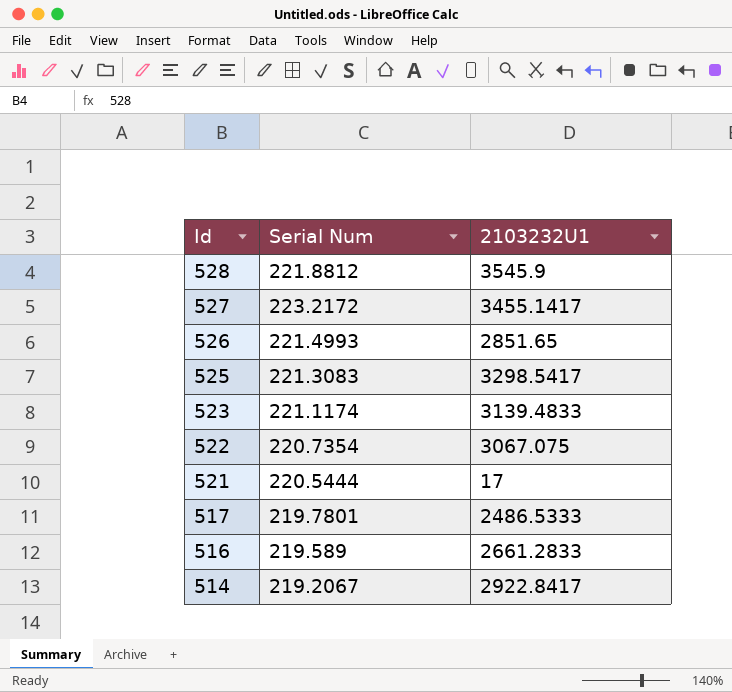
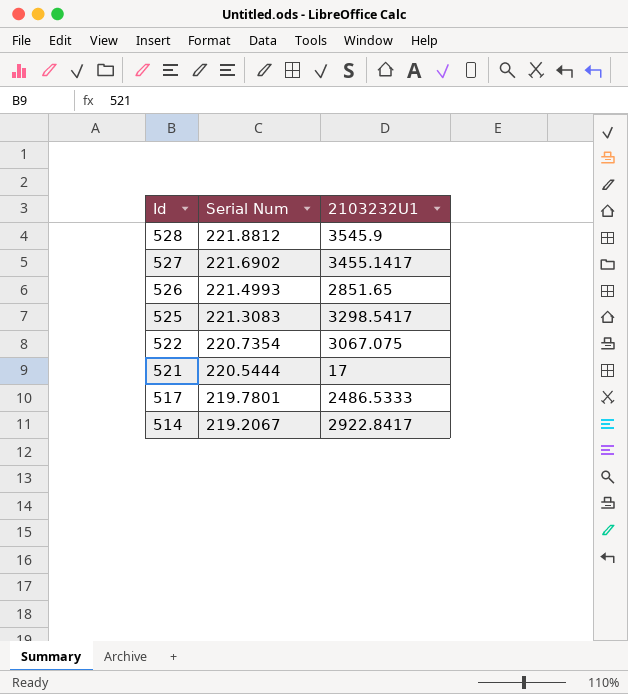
row 523: 221.1174 | 3139.4833 -> none
row 516: 219.589 | 2661.2833 -> none
527 | Serial Num: 223.2172 -> 221.6902

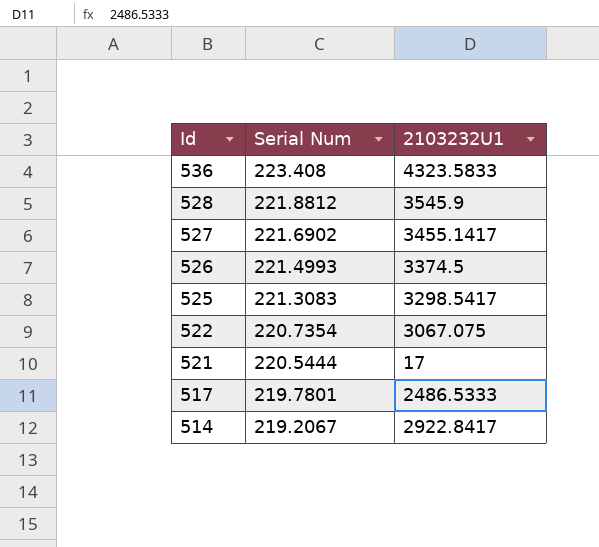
row 536: none -> 223.408 | 4323.5833
526 | 2103232U1: 2851.65 -> 3374.5

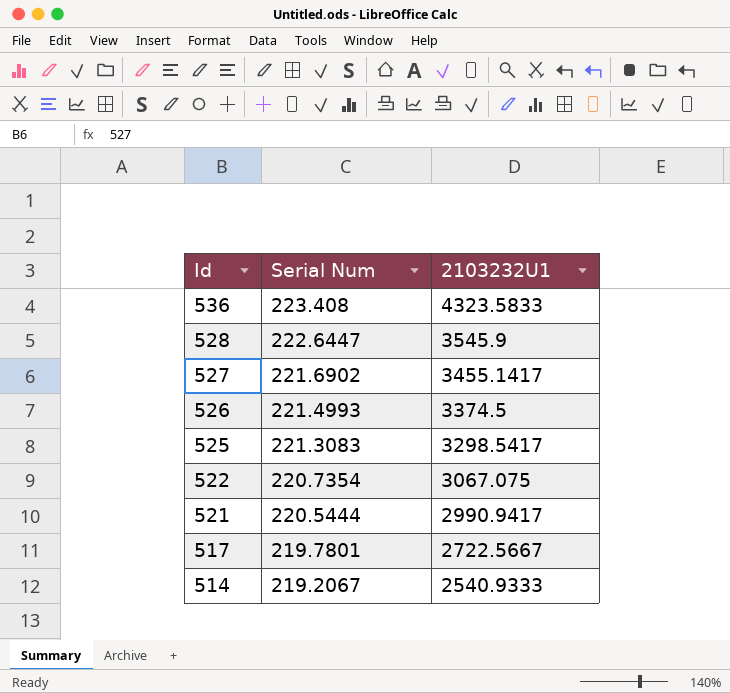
528 | Serial Num: 221.8812 -> 222.6447
521 | 2103232U1: 17 -> 2990.9417
517 | 2103232U1: 2486.5333 -> 2722.5667
514 | 2103232U1: 2922.8417 -> 2540.9333

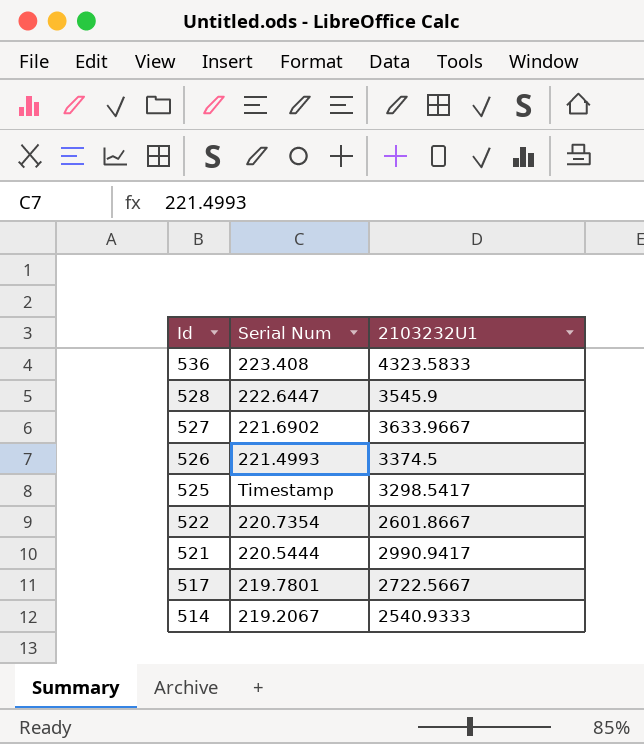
527 | 2103232U1: 3455.1417 -> 3633.9667
525 | Serial Num: 221.3083 -> Timestamp
522 | 2103232U1: 3067.075 -> 2601.8667

